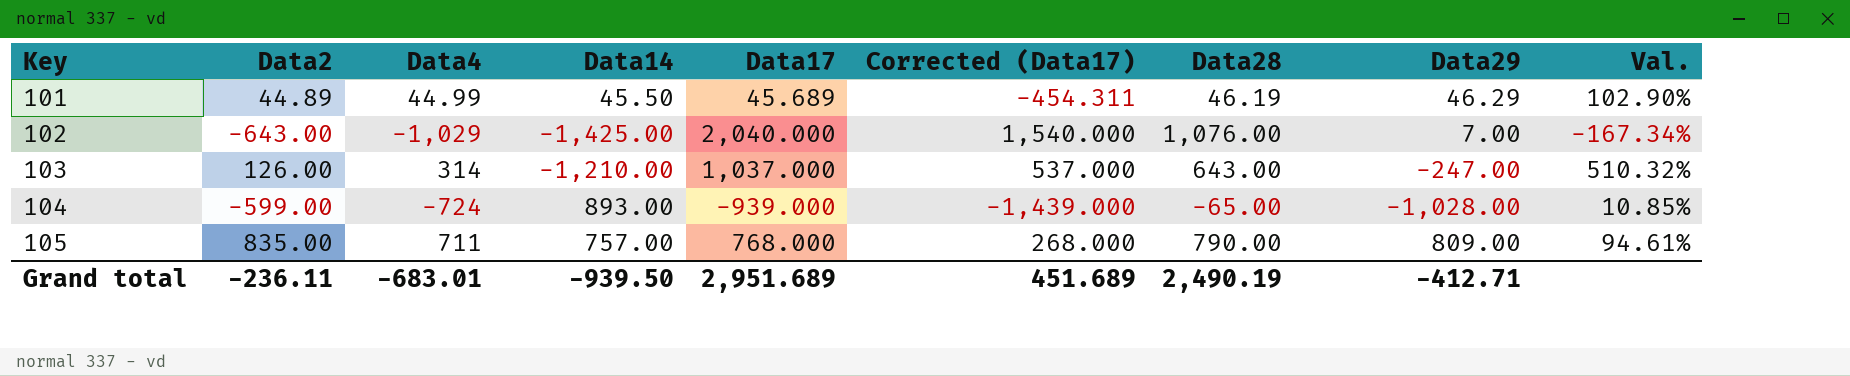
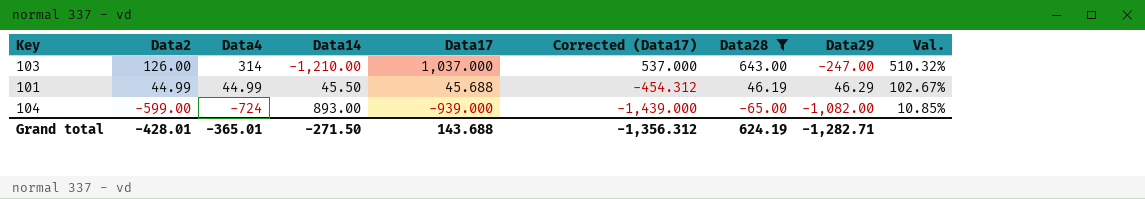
filter: none -> Data28 <= 643.00
row order: Key ascending -> Data2 descending
101 | Data2: 44.89 -> 44.99
101 | Data17: 45.689 -> 45.688
101 | Corrected (Data17): -454.311 -> -454.312
101 | Val.: 102.90% -> 102.67%
104 | Data29: -1,028.00 -> -1,082.00
Grand total | Data2: -236.11 -> -428.01
Grand total | Data4: -683.01 -> -365.01
Grand total | Data14: -939.50 -> -271.50
Grand total | Data17: 2,951.689 -> 143.688
Grand total | Corrected (Data17): 451.689 -> -1,356.312
Grand total | Data28: 2,490.19 -> 624.19
Grand total | Data29: -412.71 -> -1,282.71

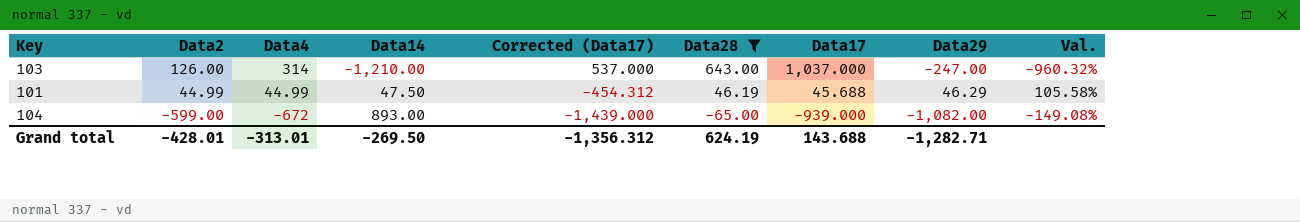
column Data17 | position: 5 -> 7
column Val. | formula: [Data28] / [Data2] -> [Data14] / [Data2]
101 | Data14: 45.50 -> 47.50
104 | Data4: -724 -> -672
Grand total | Data4: -365.01 -> -313.01
Grand total | Data14: -271.50 -> -269.50

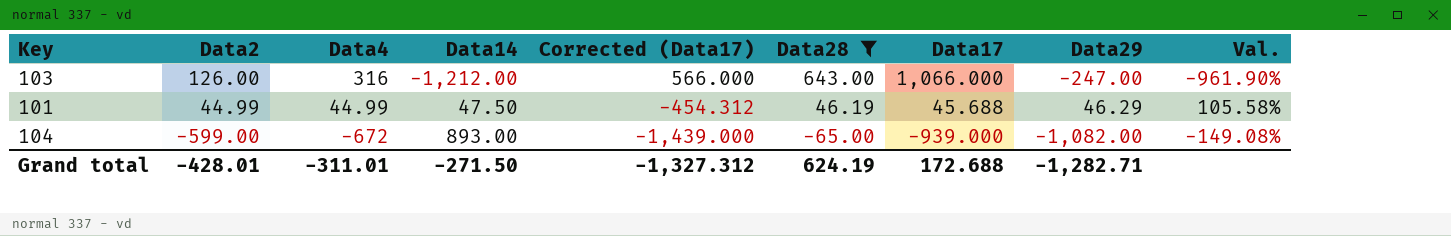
103 | Data4: 314 -> 316
103 | Data14: -1,210.00 -> -1,212.00
103 | Corrected (Data17): 537.000 -> 566.000
103 | Data17: 1,037.000 -> 1,066.000
103 | Val.: -960.32% -> -961.90%
Grand total | Data4: -313.01 -> -311.01
Grand total | Data14: -269.50 -> -271.50
Grand total | Corrected (Data17): -1,356.312 -> -1,327.312
Grand total | Data17: 143.688 -> 172.688

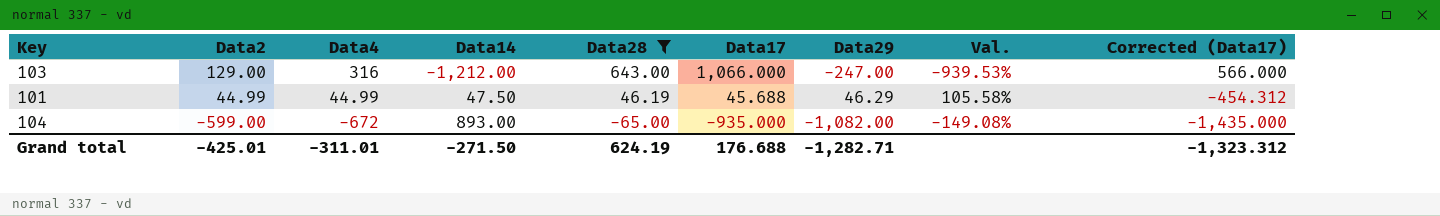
column Corrected (Data17) | position: 5 -> 9
103 | Data2: 126.00 -> 129.00
103 | Val.: -961.90% -> -939.53%
104 | Data17: -939.000 -> -935.000
104 | Corrected (Data17): -1,439.000 -> -1,435.000
Grand total | Data2: -428.01 -> -425.01
Grand total | Data17: 172.688 -> 176.688
Grand total | Corrected (Data17): -1,327.312 -> -1,323.312

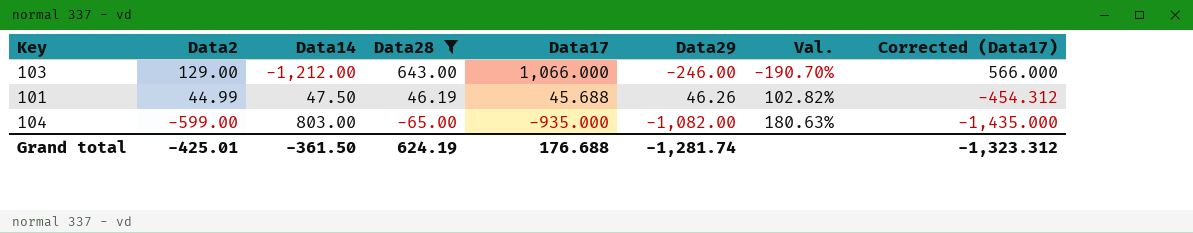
column Data4 | position: 3 -> none
column Val. | formula: [Data14] / [Data2] -> [Data29] / [Data2]
103 | Data29: -247.00 -> -246.00
101 | Data29: 46.29 -> 46.26
104 | Data14: 893.00 -> 803.00
Grand total | Data14: -271.50 -> -361.50
Grand total | Data29: -1,282.71 -> -1,281.74

